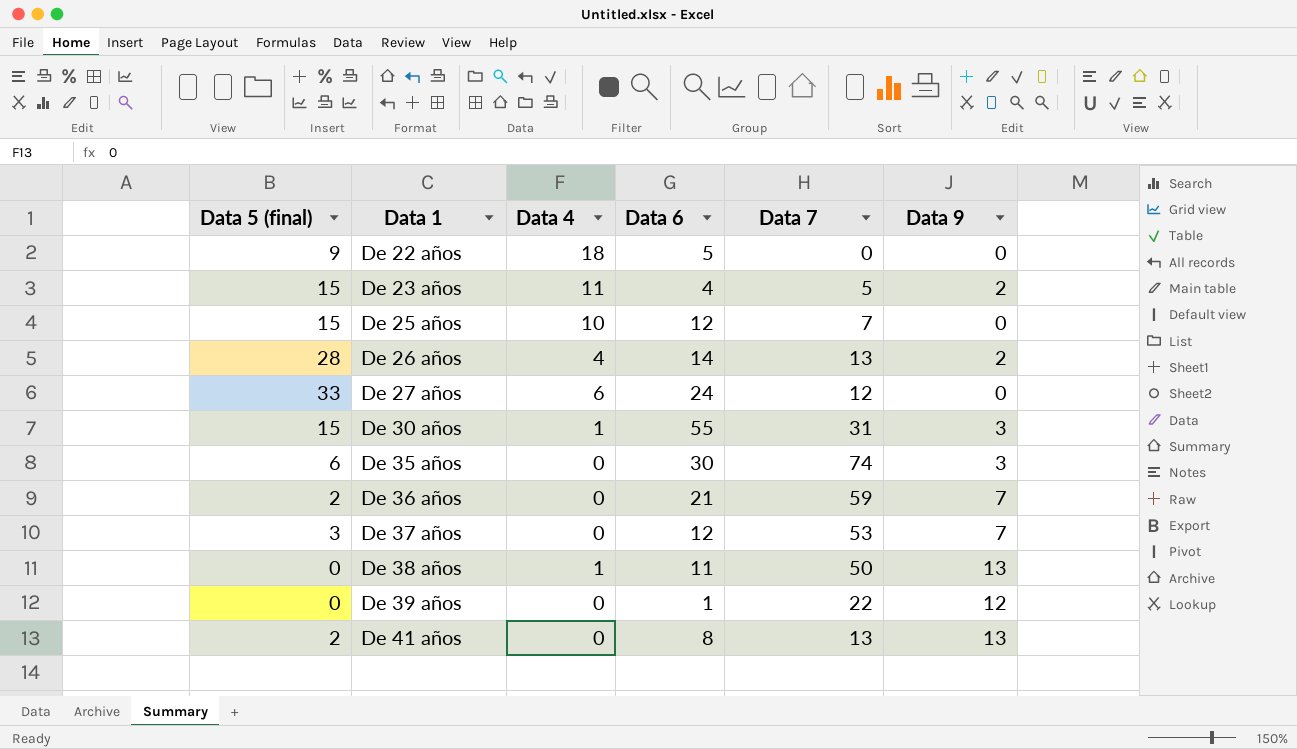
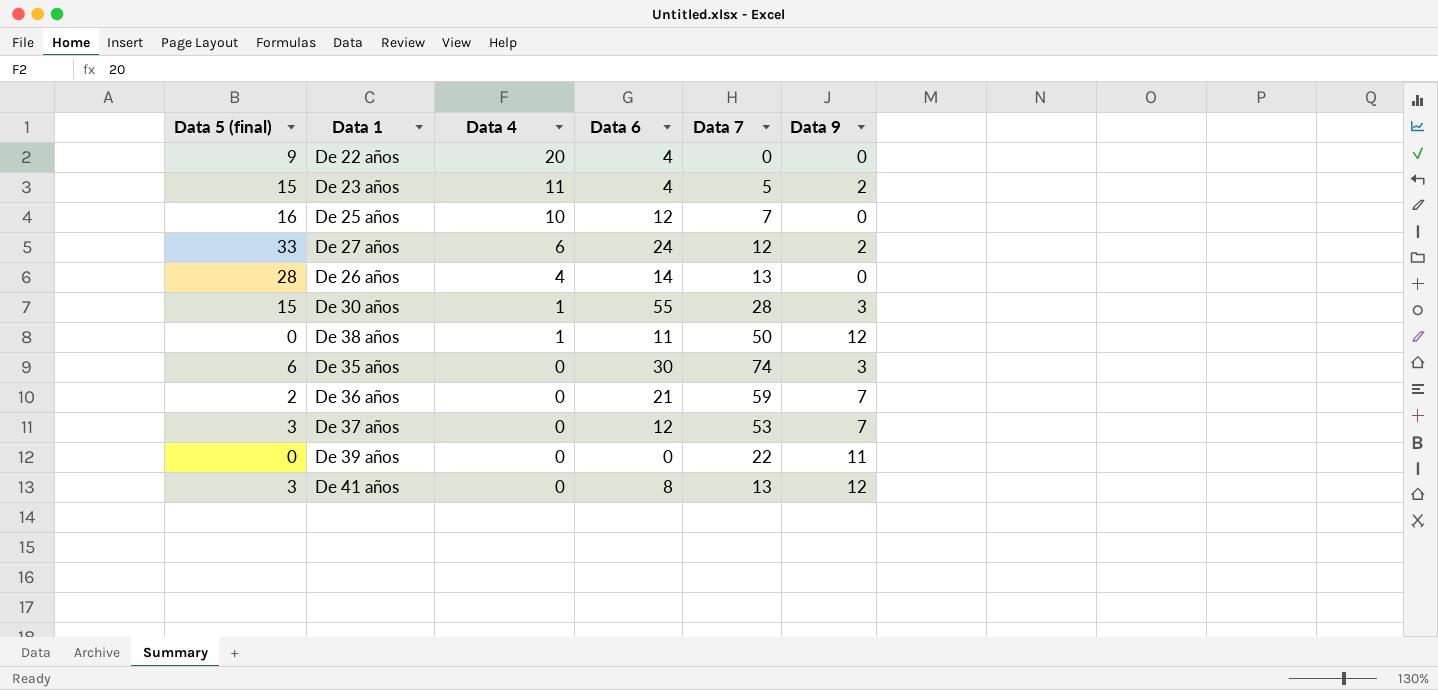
row order: Data 1 ascending -> Data 4 descending
De 22 años | Data 4: 18 -> 20
De 22 años | Data 6: 5 -> 4
De 25 años | Data 5 (final): 15 -> 16
De 27 años | Data 9: 0 -> 2
De 26 años | Data 9: 2 -> 0
De 30 años | Data 7: 31 -> 28
De 38 años | Data 9: 13 -> 12
De 39 años | Data 6: 1 -> 0
De 39 años | Data 9: 12 -> 11
De 41 años | Data 5 (final): 2 -> 3
De 41 años | Data 9: 13 -> 12

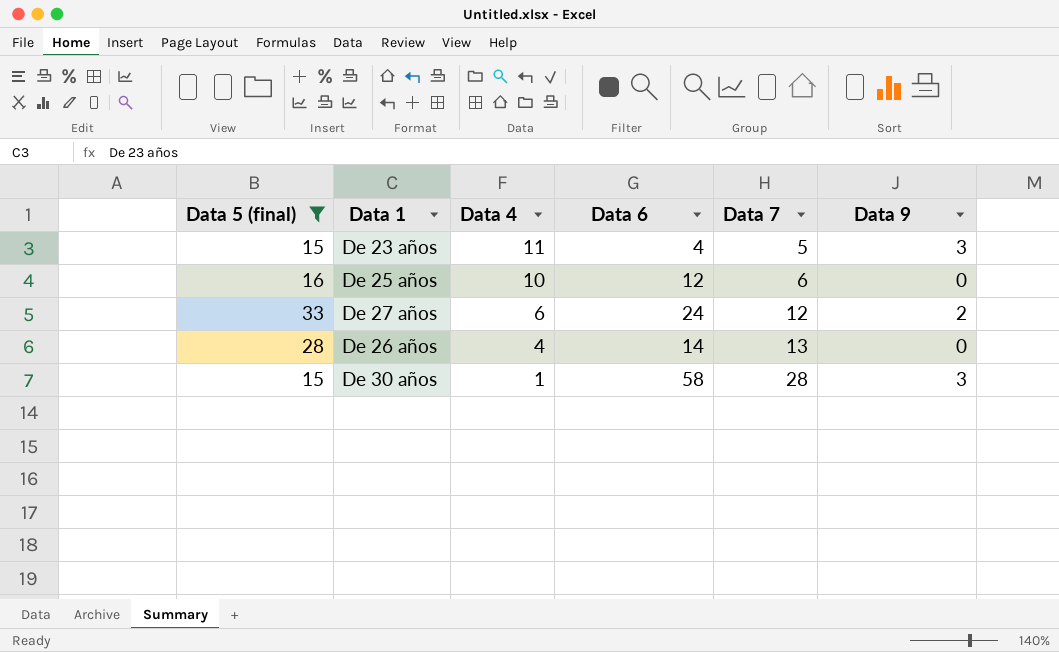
filter: none -> Data 5 (final) >= 15
De 23 años | Data 9: 2 -> 3
De 25 años | Data 7: 7 -> 6
De 30 años | Data 6: 55 -> 58

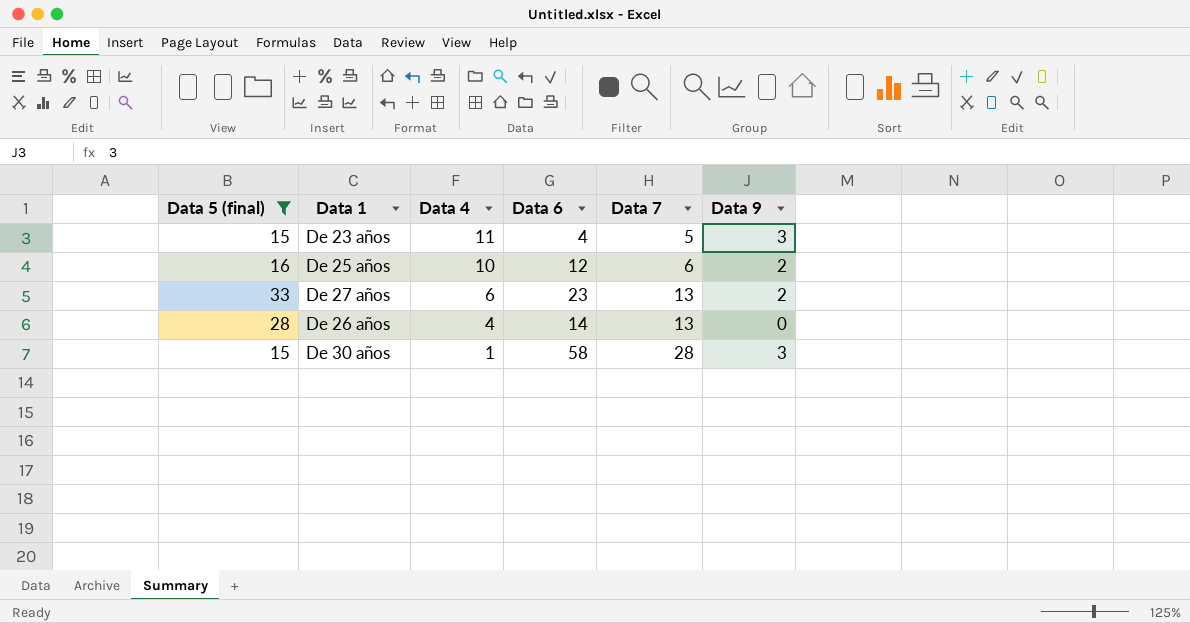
De 25 años | Data 9: 0 -> 2
De 27 años | Data 6: 24 -> 23
De 27 años | Data 7: 12 -> 13

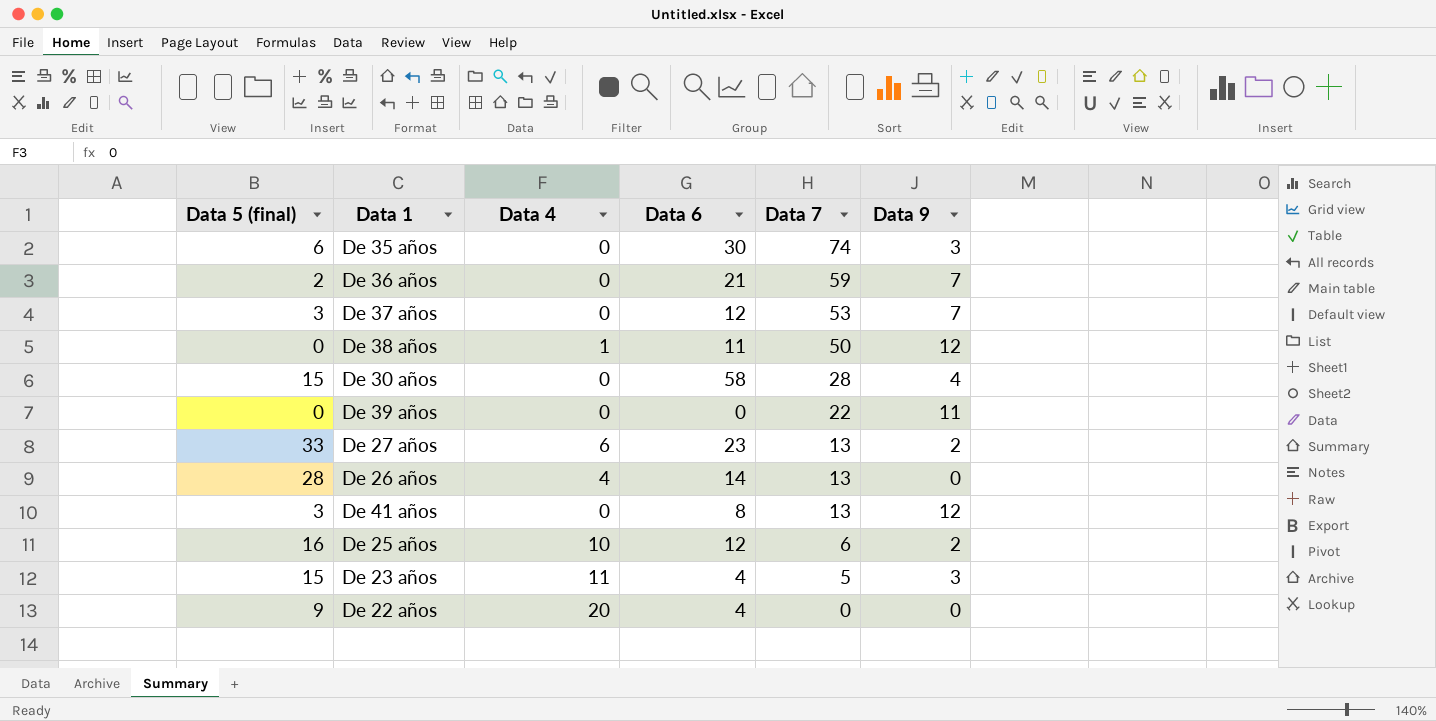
filter: Data 5 (final) >= 15 -> none
row order: Data 4 descending -> Data 7 descending
De 30 años | Data 4: 1 -> 0
De 30 años | Data 9: 3 -> 4

